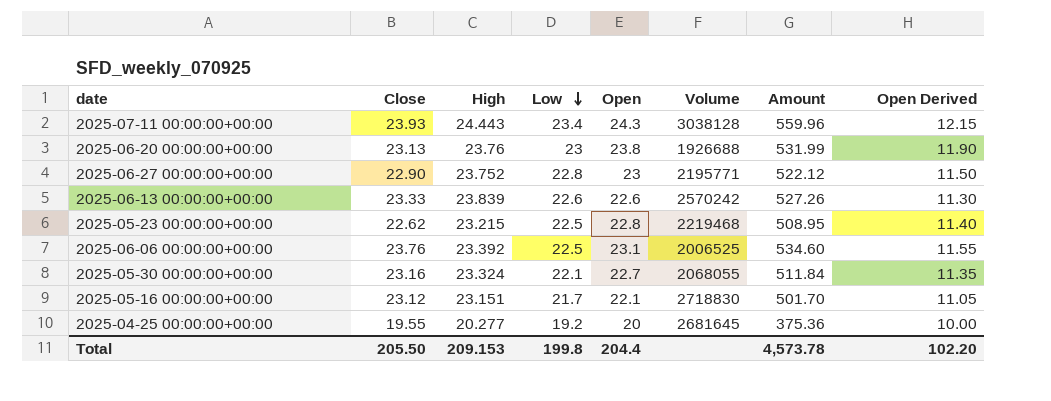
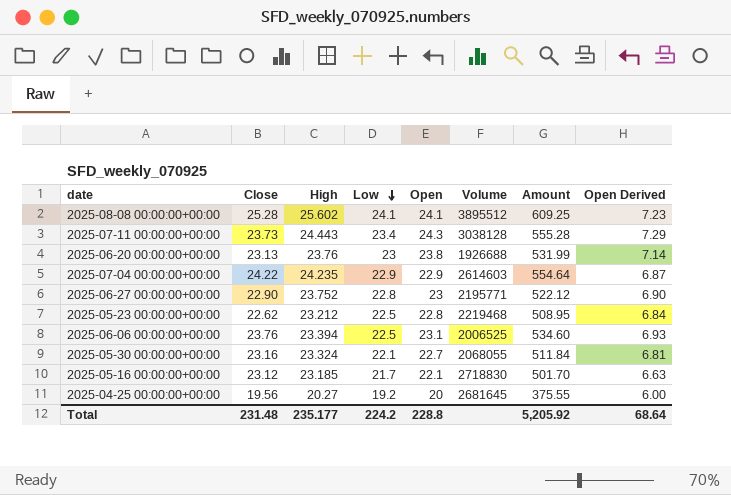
column Open Derived | formula: [Open] * 0.5 -> [Open] * 0.3
row 2025-06-13 00:00:00+00:00: 23.33 | 23.839 | 22.6 | 22.6 | 2570242 | 527.26 | 11.30 -> none
row 2025-08-08 00:00:00+00:00: none -> 25.28 | 25.602 | 24.1 | 24.1 | 3895512 | 609.25 | 7.23
2025-07-11 00:00:00+00:00 | Close: 23.93 -> 23.73
2025-07-11 00:00:00+00:00 | Amount: 559.96 -> 555.28
row 2025-07-04 00:00:00+00:00: none -> 24.22 | 24.235 | 22.9 | 22.9 | 2614603 | 554.64 | 6.87
2025-05-23 00:00:00+00:00 | High: 23.215 -> 23.212
2025-06-06 00:00:00+00:00 | High: 23.392 -> 23.394
2025-05-16 00:00:00+00:00 | High: 23.151 -> 23.185
2025-04-25 00:00:00+00:00 | Close: 19.55 -> 19.56
2025-04-25 00:00:00+00:00 | High: 20.277 -> 20.27
2025-04-25 00:00:00+00:00 | Amount: 375.36 -> 375.55
Total | Close: 205.50 -> 231.48
Total | High: 209.153 -> 235.177
Total | Low: 199.8 -> 224.2
Total | Open: 204.4 -> 228.8
Total | Amount: 4,573.78 -> 5,205.92
Total | Open Derived: 102.20 -> 68.64

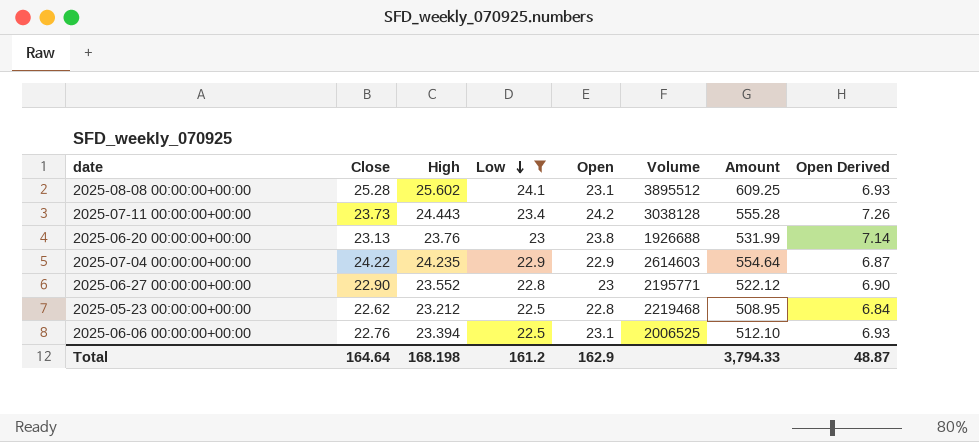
filter: none -> Low >= 22.5
2025-08-08 00:00:00+00:00 | Open: 24.1 -> 23.1
2025-08-08 00:00:00+00:00 | Open Derived: 7.23 -> 6.93
2025-07-11 00:00:00+00:00 | Open: 24.3 -> 24.2
2025-07-11 00:00:00+00:00 | Open Derived: 7.29 -> 7.26
2025-06-27 00:00:00+00:00 | High: 23.752 -> 23.552
2025-06-06 00:00:00+00:00 | Close: 23.76 -> 22.76
2025-06-06 00:00:00+00:00 | Amount: 534.60 -> 512.10
Total | Close: 231.48 -> 164.64
Total | High: 235.177 -> 168.198
Total | Low: 224.2 -> 161.2
Total | Open: 228.8 -> 162.9
Total | Amount: 5,205.92 -> 3,794.33
Total | Open Derived: 68.64 -> 48.87

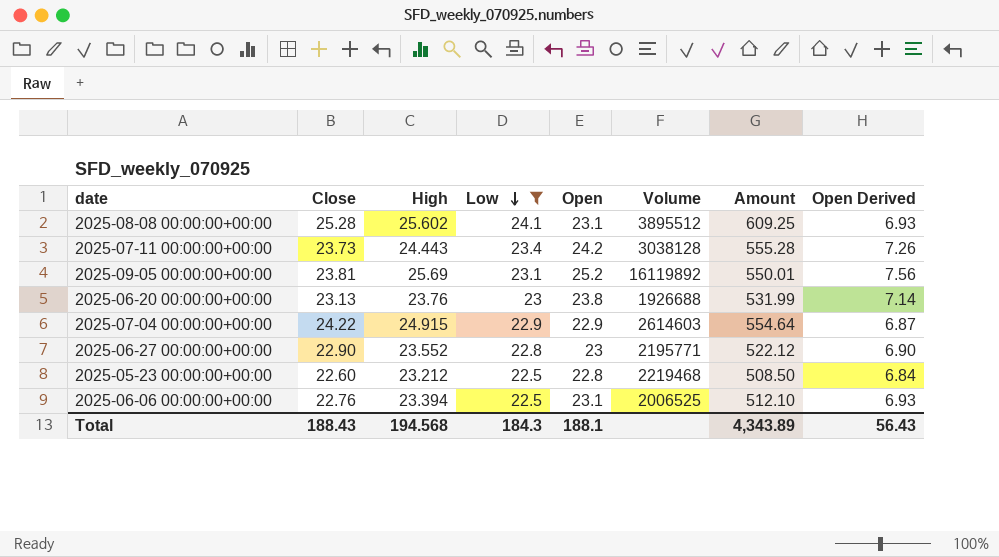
row 2025-09-05 00:00:00+00:00: none -> 23.81 | 25.69 | 23.1 | 25.2 | 16119892 | 550.01 | 7.56
2025-07-04 00:00:00+00:00 | High: 24.235 -> 24.915
2025-05-23 00:00:00+00:00 | Close: 22.62 -> 22.60
2025-05-23 00:00:00+00:00 | Amount: 508.95 -> 508.50
Total | Close: 164.64 -> 188.43
Total | High: 168.198 -> 194.568
Total | Low: 161.2 -> 184.3
Total | Open: 162.9 -> 188.1
Total | Amount: 3,794.33 -> 4,343.89
Total | Open Derived: 48.87 -> 56.43

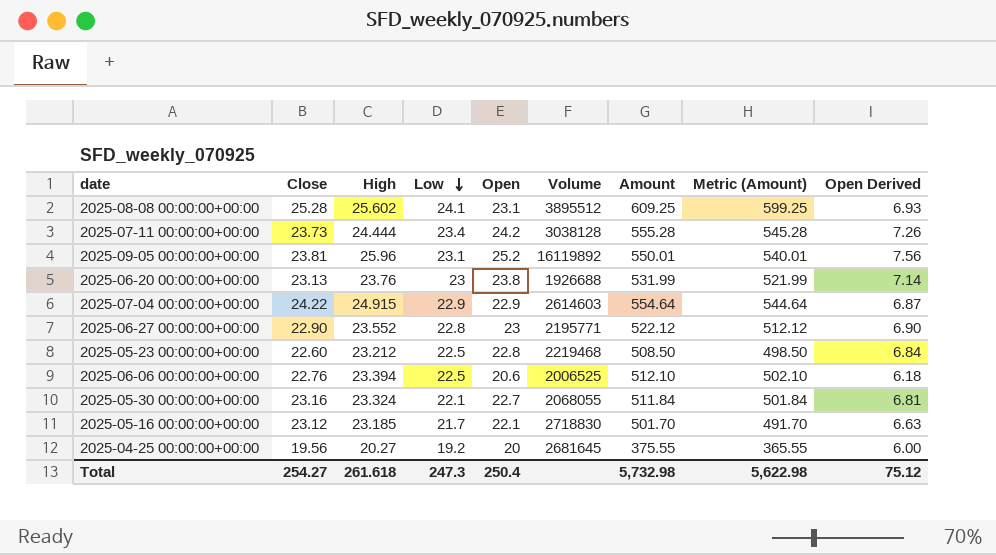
filter: Low >= 22.5 -> none
column Metric (Amount) | formula: none -> [Amount] - 10
2025-07-11 00:00:00+00:00 | High: 24.443 -> 24.444
2025-09-05 00:00:00+00:00 | High: 25.69 -> 25.96
2025-06-06 00:00:00+00:00 | Open: 23.1 -> 20.6
2025-06-06 00:00:00+00:00 | Open Derived: 6.93 -> 6.18
Total | Close: 188.43 -> 254.27
Total | High: 194.568 -> 261.618
Total | Low: 184.3 -> 247.3
Total | Open: 188.1 -> 250.4
Total | Amount: 4,343.89 -> 5,732.98
Total | Open Derived: 56.43 -> 75.12

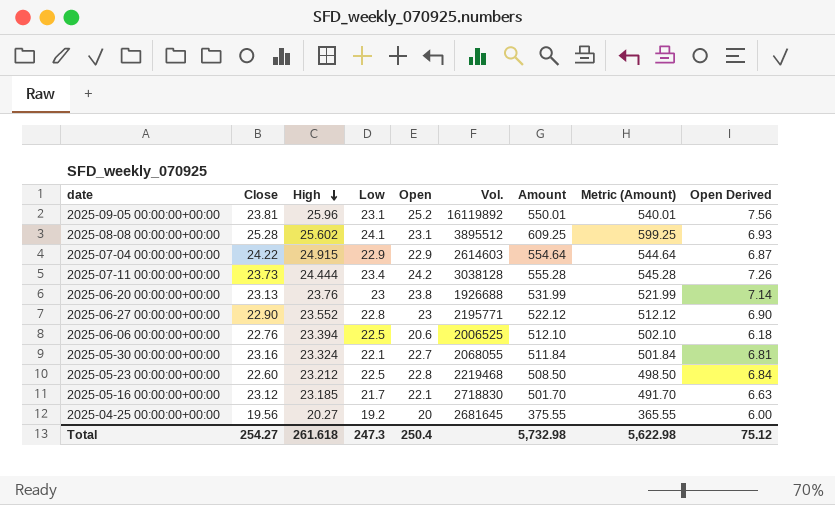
row order: Low descending -> High descending
column name: Volume -> Vol.

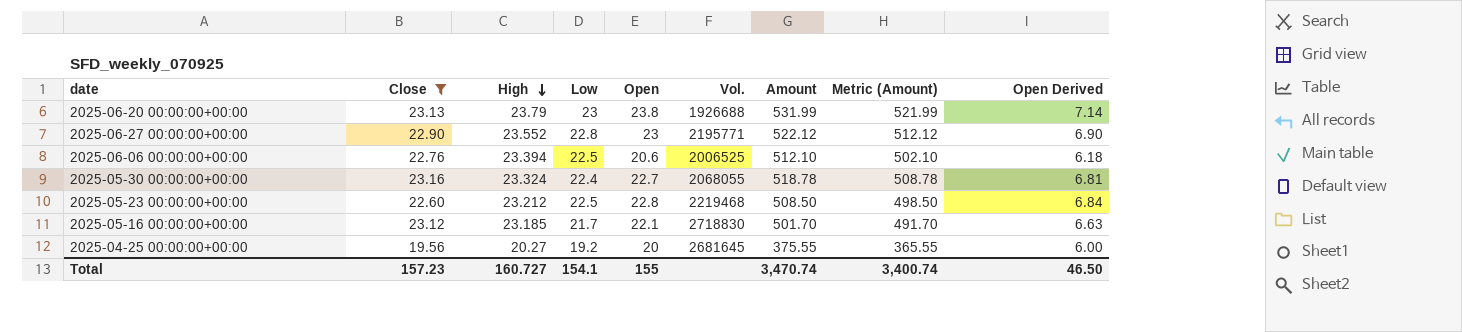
filter: none -> Close <= 23.16
2025-06-20 00:00:00+00:00 | High: 23.76 -> 23.79
2025-05-30 00:00:00+00:00 | Low: 22.1 -> 22.4
2025-05-30 00:00:00+00:00 | Amount: 511.84 -> 518.78
2025-05-30 00:00:00+00:00 | Metric (Amount): 501.84 -> 508.78
Total | Close: 254.27 -> 157.23
Total | High: 261.618 -> 160.727
Total | Low: 247.3 -> 154.1
Total | Open: 250.4 -> 155
Total | Amount: 5,732.98 -> 3,470.74
Total | Metric (Amount): 5,622.98 -> 3,400.74
Total | Open Derived: 75.12 -> 46.50

